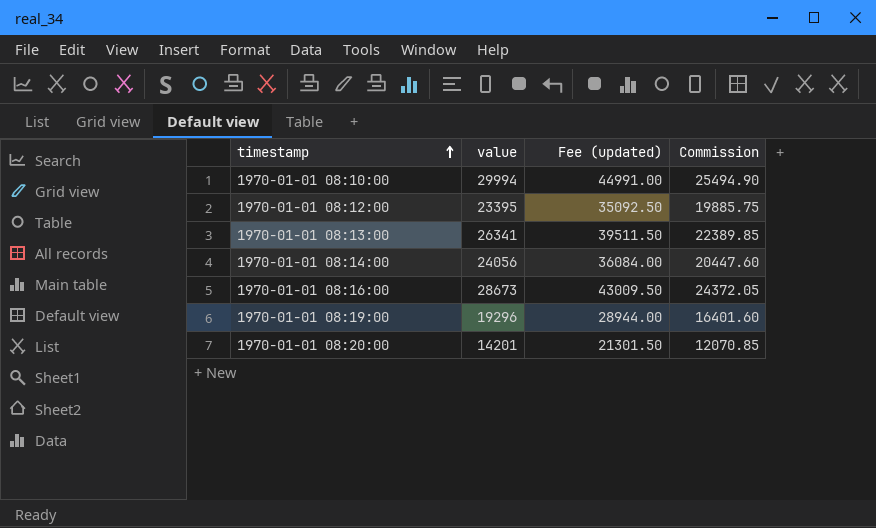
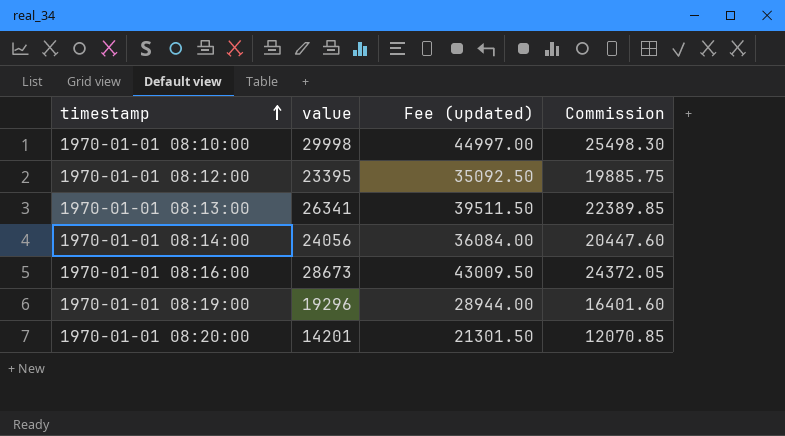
1970-01-01 08:10:00 | value: 29994 -> 29998
1970-01-01 08:10:00 | Fee (updated): 44991.00 -> 44997.00
1970-01-01 08:10:00 | Commission: 25494.90 -> 25498.30

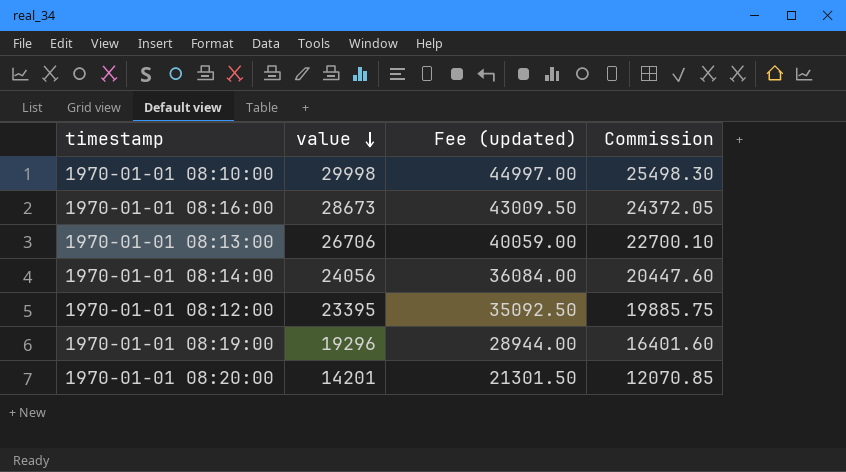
row order: timestamp ascending -> value descending
1970-01-01 08:13:00 | value: 26341 -> 26706
1970-01-01 08:13:00 | Fee (updated): 39511.50 -> 40059.00
1970-01-01 08:13:00 | Commission: 22389.85 -> 22700.10

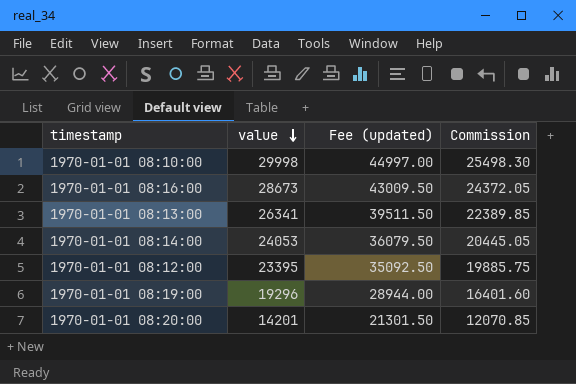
1970-01-01 08:13:00 | value: 26706 -> 26341
1970-01-01 08:13:00 | Fee (updated): 40059.00 -> 39511.50
1970-01-01 08:13:00 | Commission: 22700.10 -> 22389.85
1970-01-01 08:14:00 | value: 24056 -> 24053
1970-01-01 08:14:00 | Fee (updated): 36084.00 -> 36079.50
1970-01-01 08:14:00 | Commission: 20447.60 -> 20445.05

